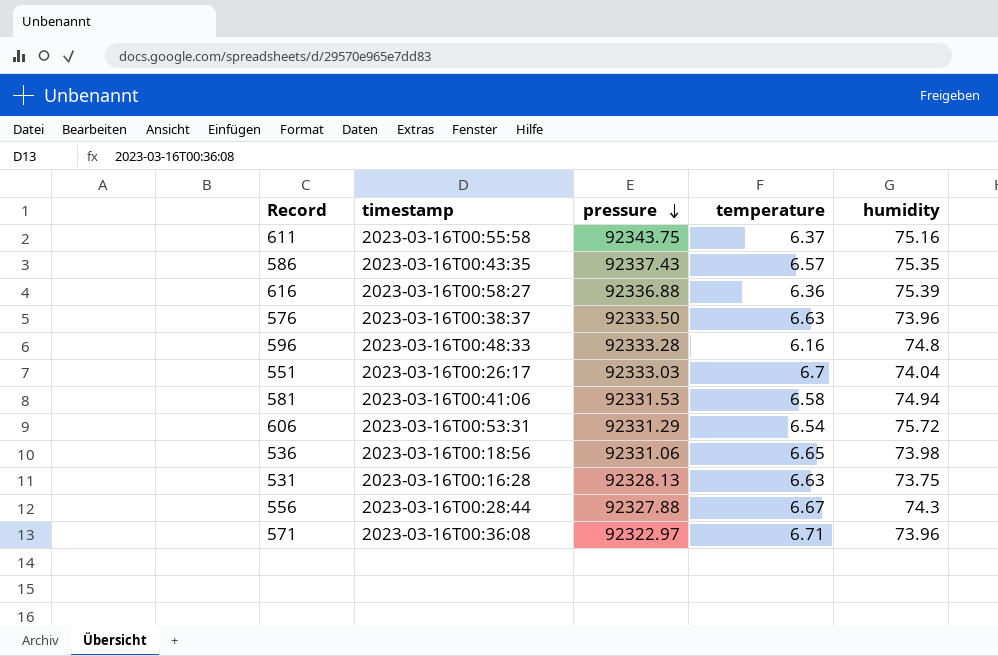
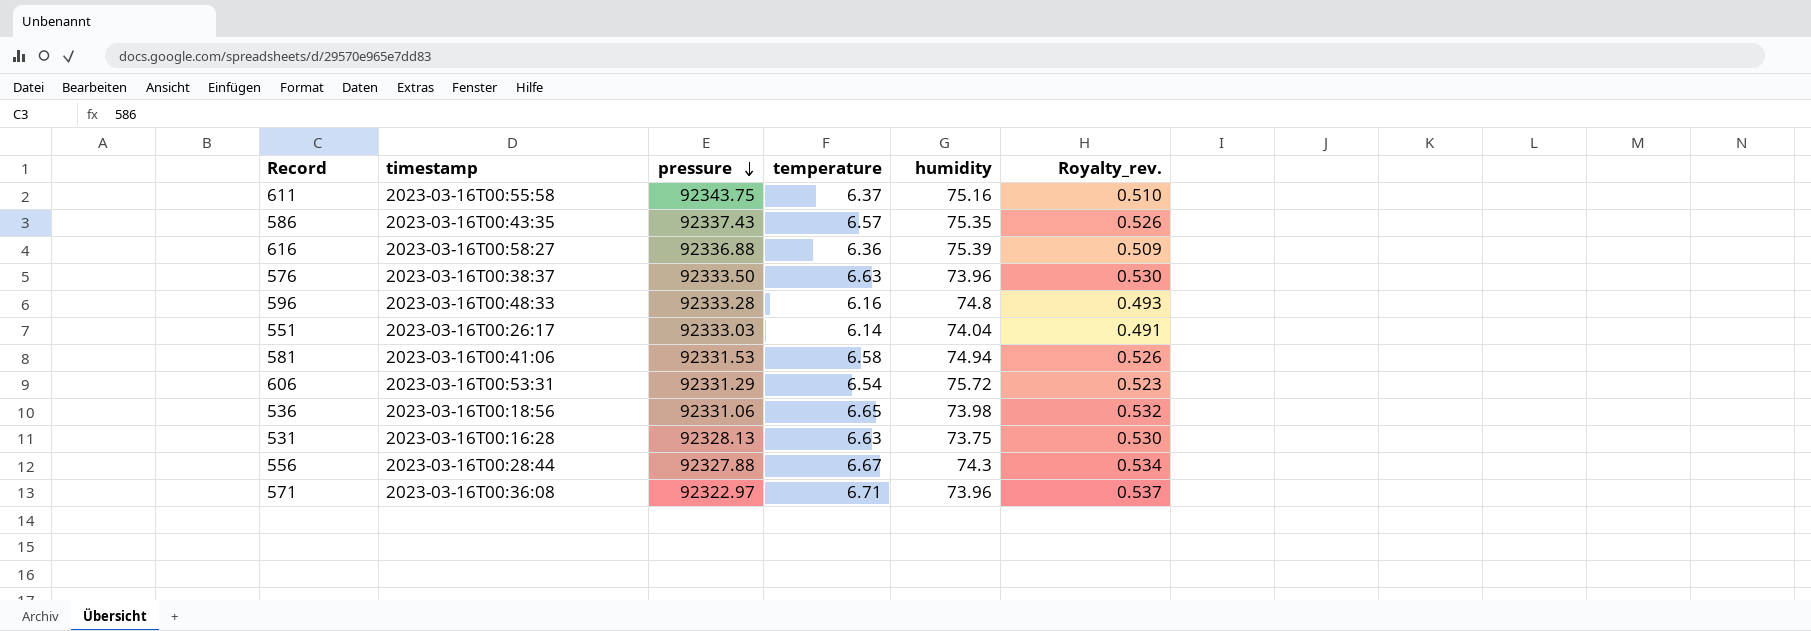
column Royalty_rev. | formula: none -> [temperature] * 0.08
551 | temperature: 6.7 -> 6.14

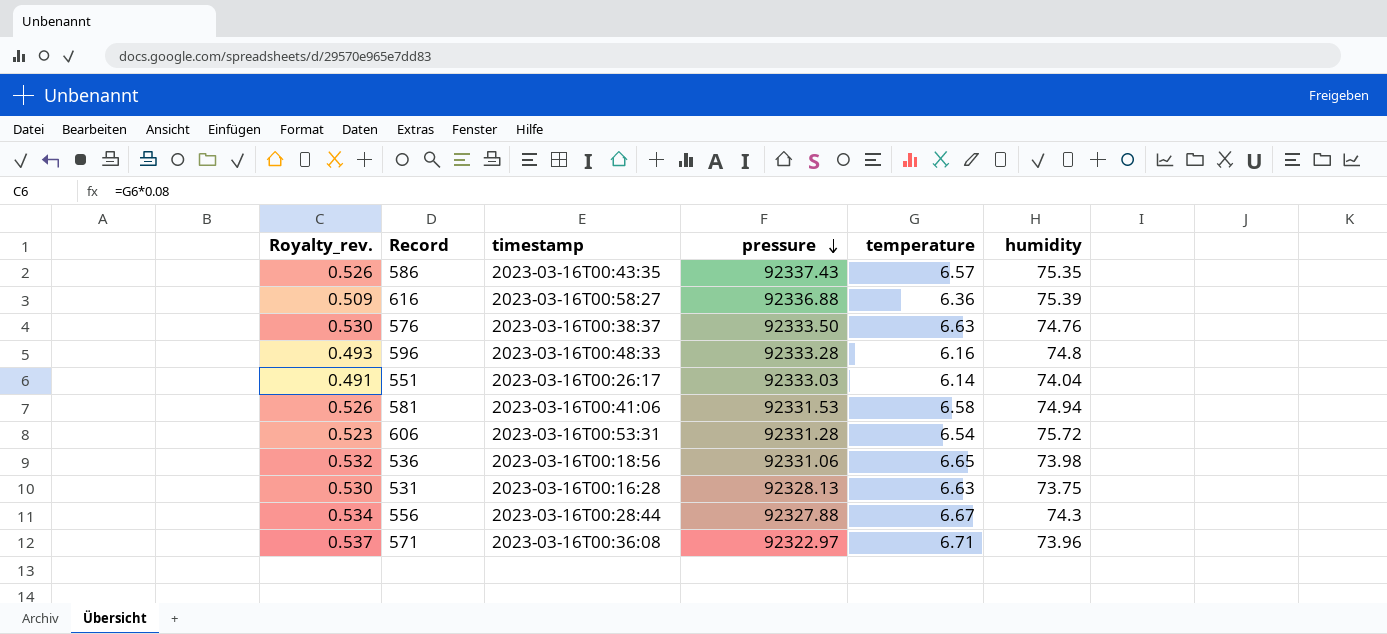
column Royalty_rev. | position: 6 -> 1
row 611: 2023-03-16T00:55:58 | 92343.75 | 6.37 | 75.16 | 0.510 -> none
576 | humidity: 73.96 -> 74.76
606 | pressure: 92331.29 -> 92331.28

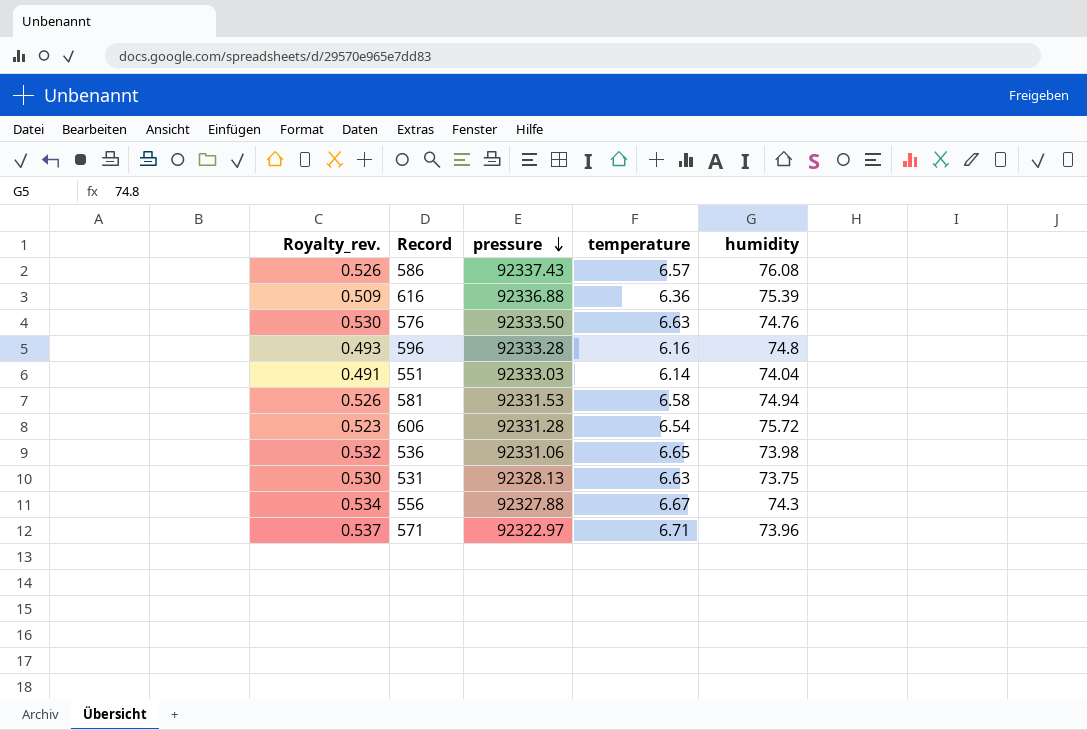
column timestamp | position: 3 -> none
586 | humidity: 75.35 -> 76.08

